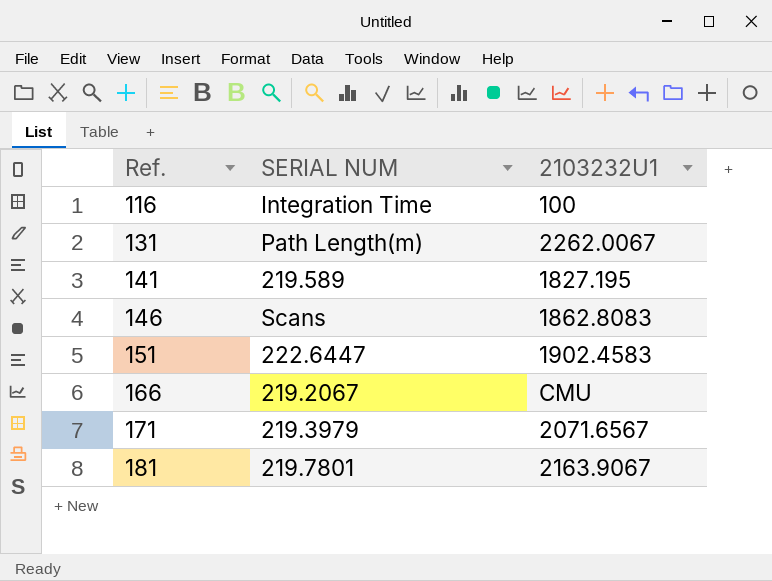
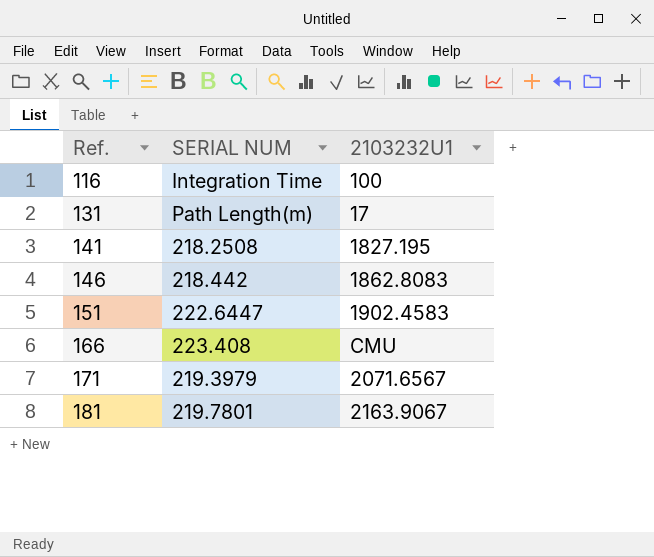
131 | 2103232U1: 2262.0067 -> 17
141 | SERIAL NUM: 219.589 -> 218.2508
146 | SERIAL NUM: Scans -> 218.442
166 | SERIAL NUM: 219.2067 -> 223.408

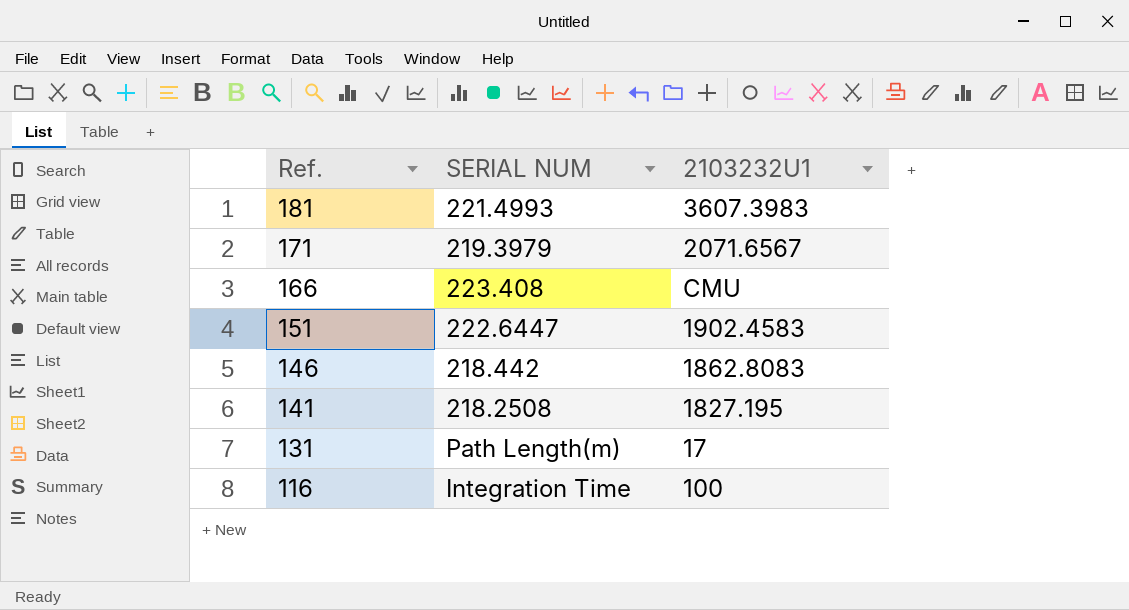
row order: Ref. ascending -> Ref. descending
181 | SERIAL NUM: 219.7801 -> 221.4993
181 | 2103232U1: 2163.9067 -> 3607.3983

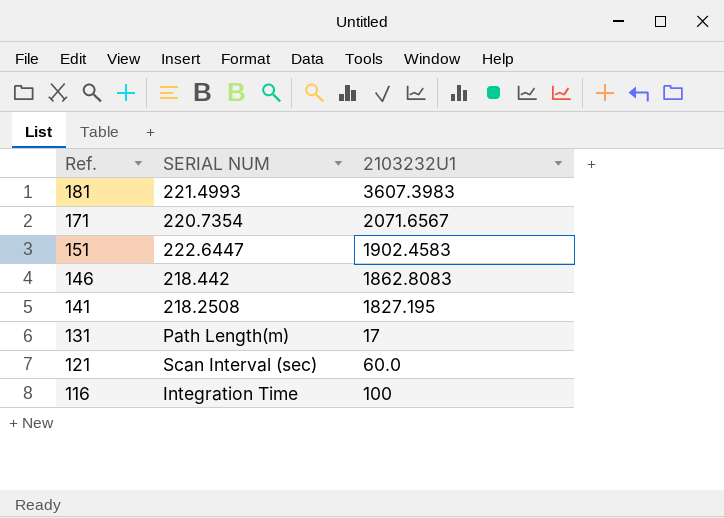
row 166: 223.408 | CMU -> none
171 | SERIAL NUM: 219.3979 -> 220.7354
row 121: none -> Scan Interval (sec) | 60.0

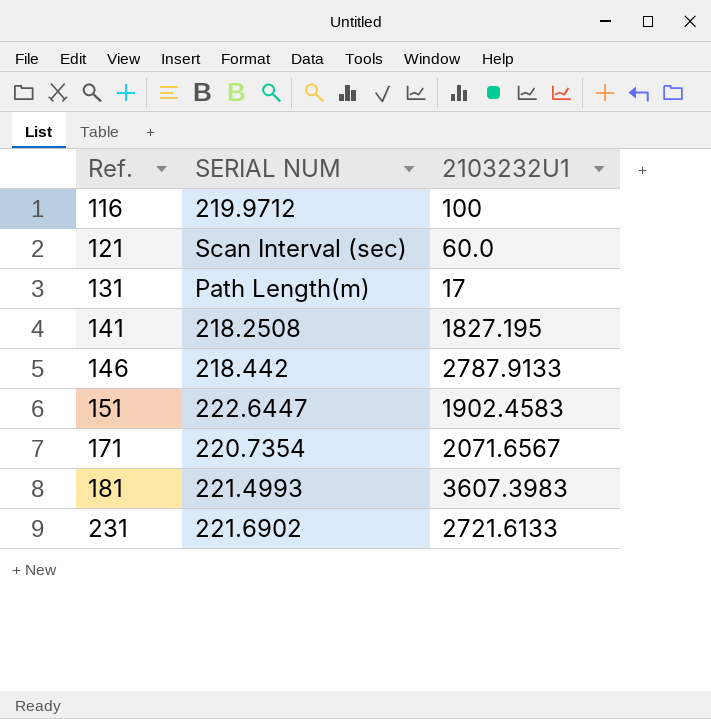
row order: Ref. descending -> Ref. ascending
116 | SERIAL NUM: Integration Time -> 219.9712
146 | 2103232U1: 1862.8083 -> 2787.9133
row 231: none -> 221.6902 | 2721.6133

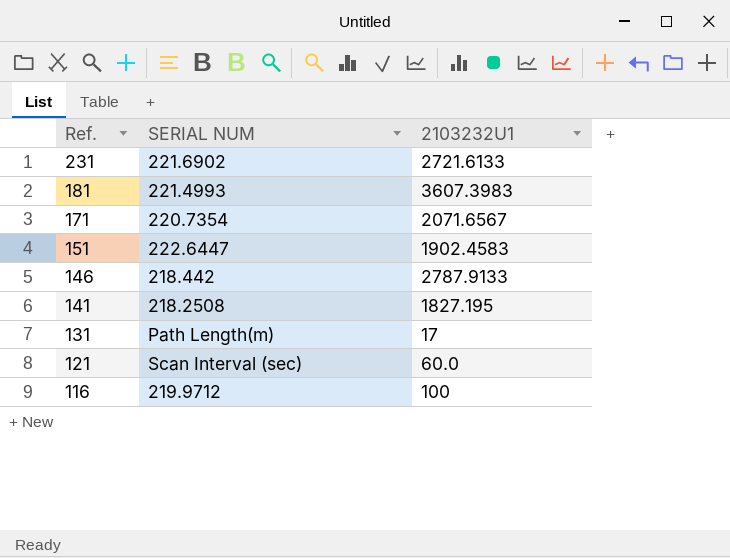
row order: Ref. ascending -> Ref. descending

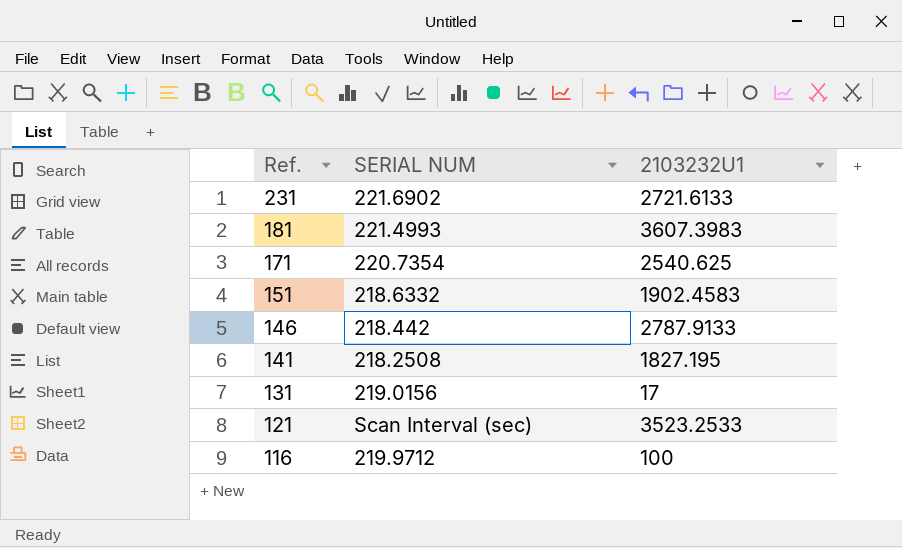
171 | 2103232U1: 2071.6567 -> 2540.625
151 | SERIAL NUM: 222.6447 -> 218.6332
131 | SERIAL NUM: Path Length(m) -> 219.0156
121 | 2103232U1: 60.0 -> 3523.2533

